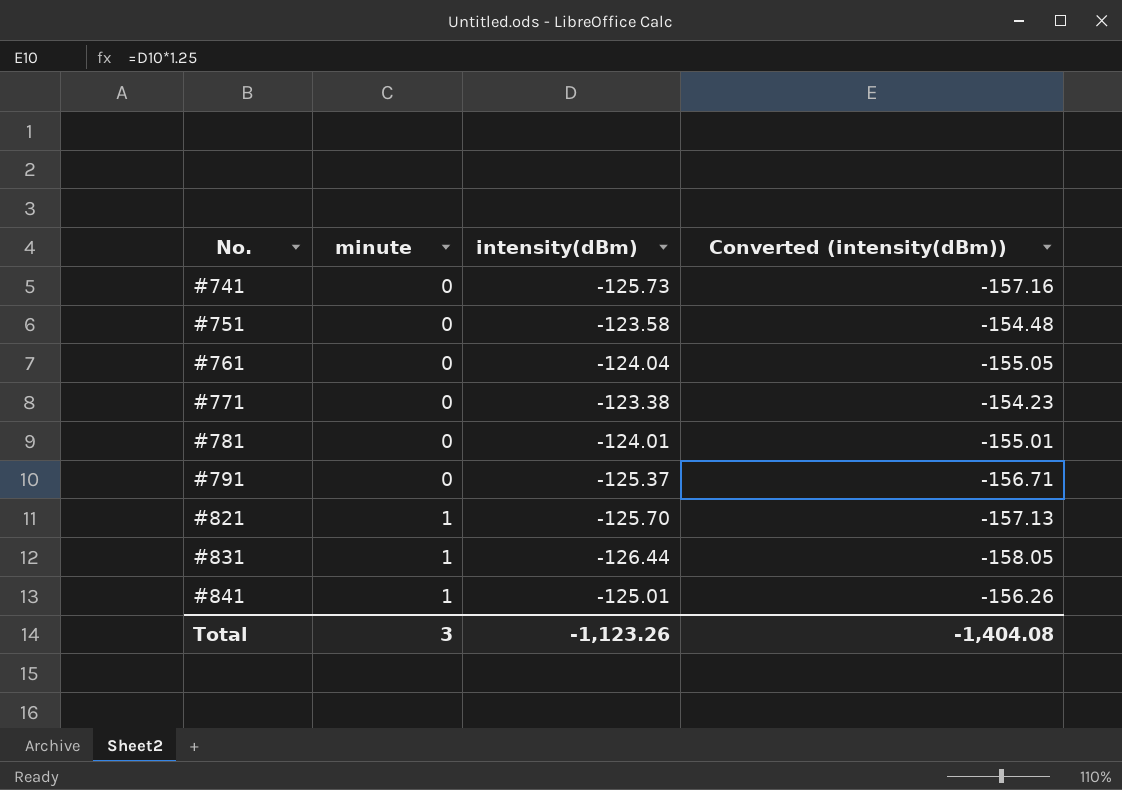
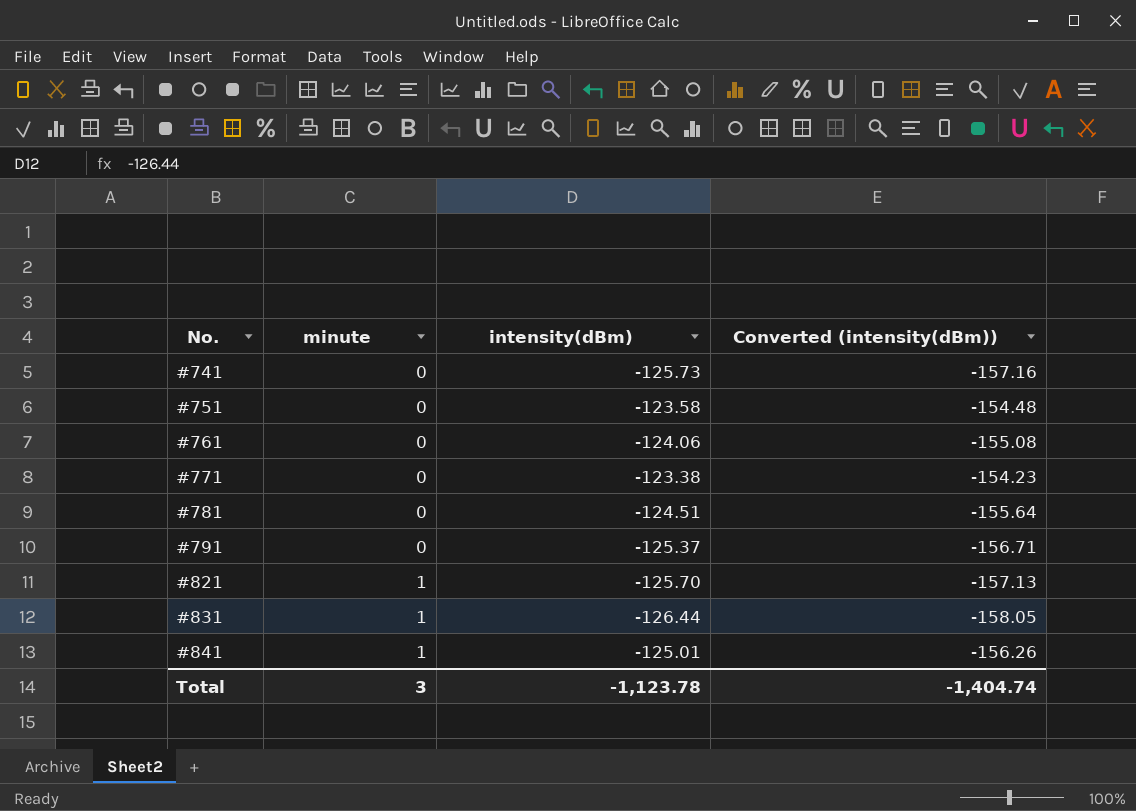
#761 | intensity(dBm): -124.04 -> -124.06
#761 | Converted (intensity(dBm)): -155.05 -> -155.08
#781 | intensity(dBm): -124.01 -> -124.51
#781 | Converted (intensity(dBm)): -155.01 -> -155.64
Total | intensity(dBm): -1,123.26 -> -1,123.78
Total | Converted (intensity(dBm)): -1,404.08 -> -1,404.74

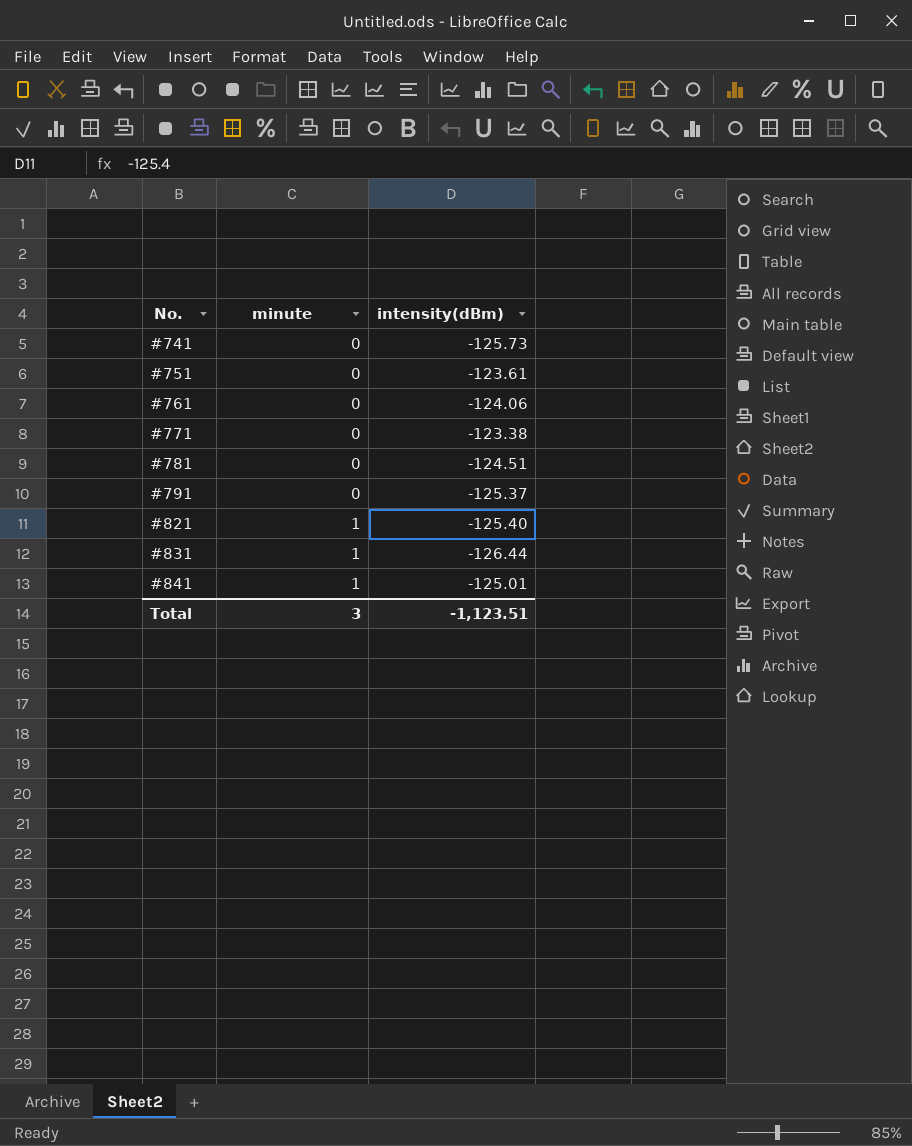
column Converted (intensity(dBm)) | formula: [intensity(dBm)] * 1.25 -> none
#751 | intensity(dBm): -123.58 -> -123.61
#821 | intensity(dBm): -125.70 -> -125.40
Total | intensity(dBm): -1,123.78 -> -1,123.51

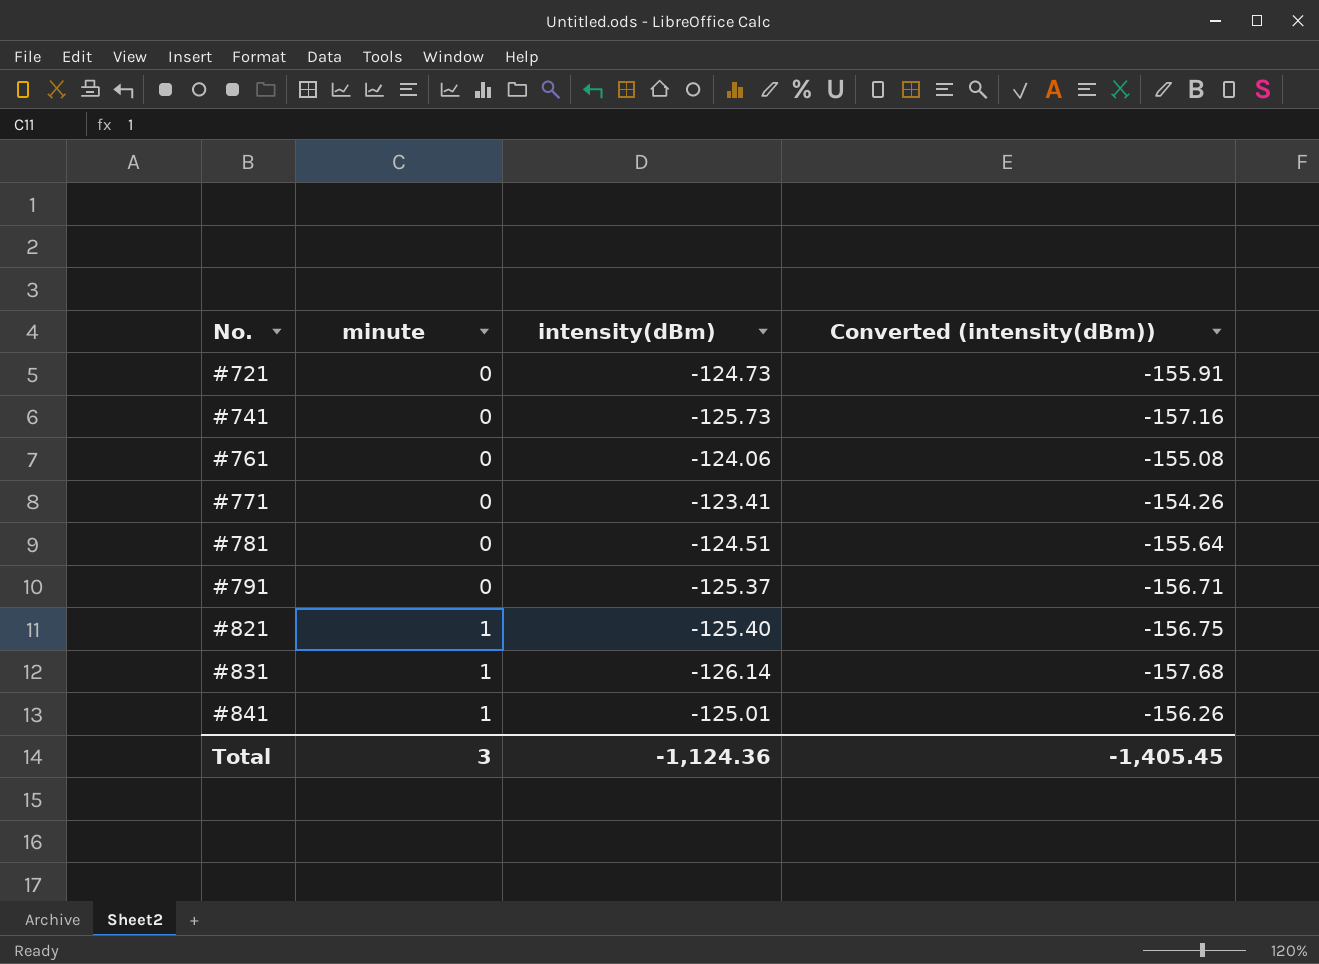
column Converted (intensity(dBm)) | formula: none -> [intensity(dBm)] * 1.25
row #751: 0 | -123.61 -> none
row #721: none -> 0 | -124.73 | -155.91
#771 | intensity(dBm): -123.38 -> -123.41
#831 | intensity(dBm): -126.44 -> -126.14
Total | intensity(dBm): -1,123.51 -> -1,124.36

